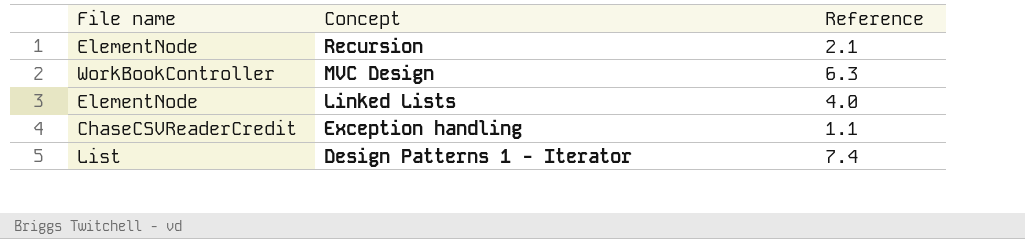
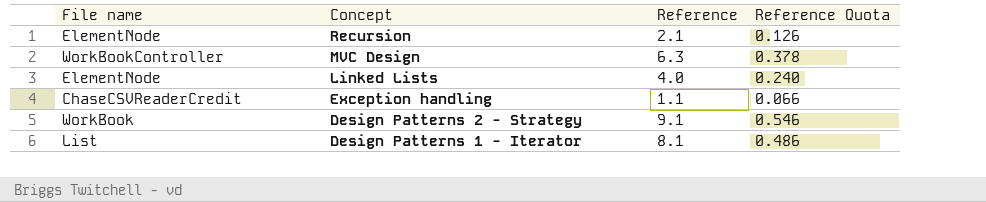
column Reference Quota | formula: none -> [Reference] * 0.06
row Design Patterns 2 - Strategy: none -> WorkBook | 9.1 | 0.546
Design Patterns 1 - Iterator | Reference: 7.4 -> 8.1

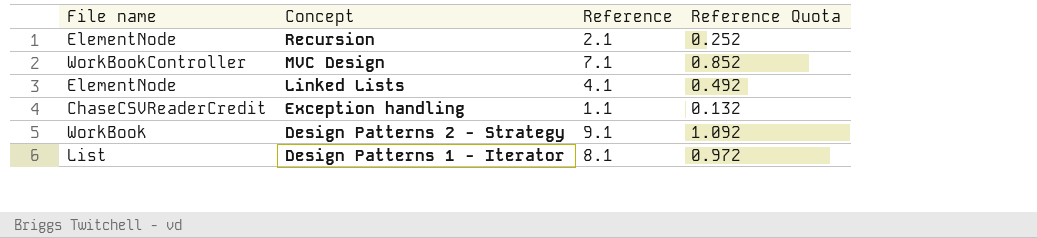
column Reference Quota | formula: [Reference] * 0.06 -> [Reference] * 0.12
MVC Design | Reference: 6.3 -> 7.1
Linked Lists | Reference: 4.0 -> 4.1

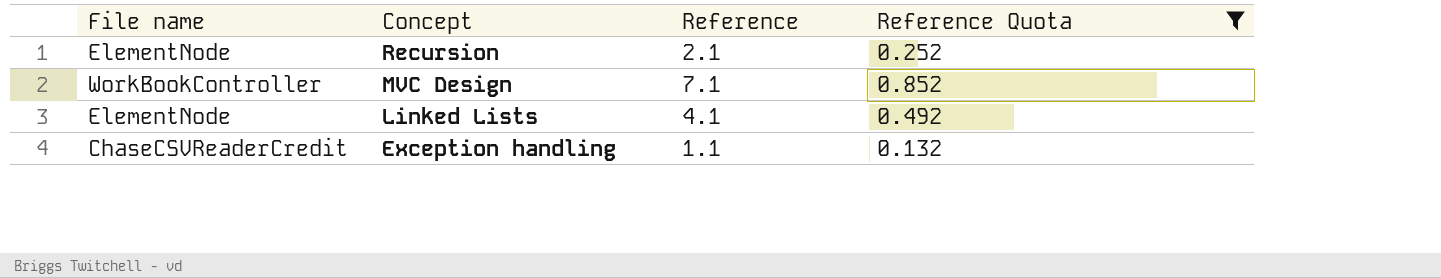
filter: none -> Reference Quota <= 0.852

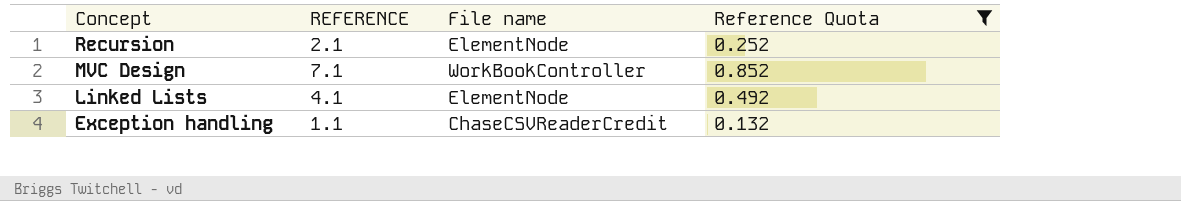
column name: Reference -> REFERENCE
column File name | position: 1 -> 3

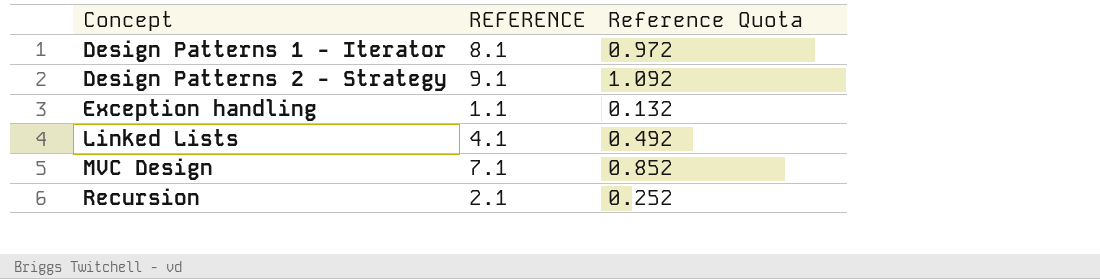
filter: Reference Quota <= 0.852 -> none
row order: Concept descending -> Concept ascending
column File name | position: 3 -> none

